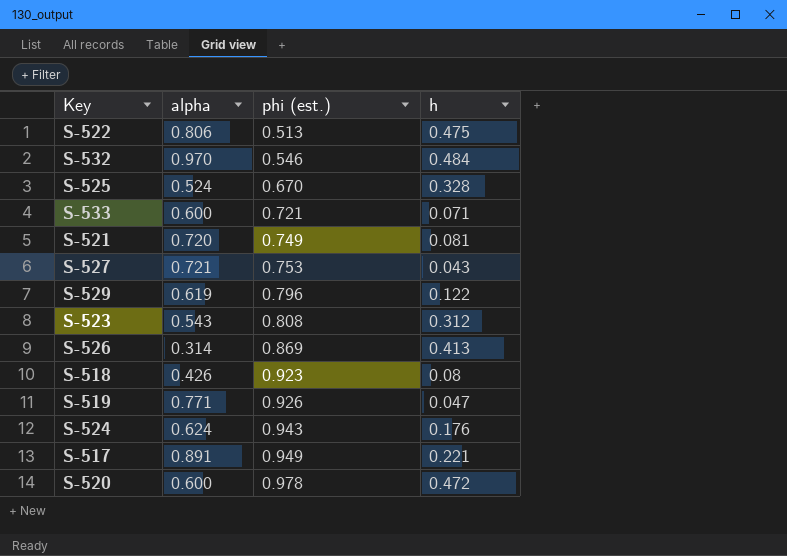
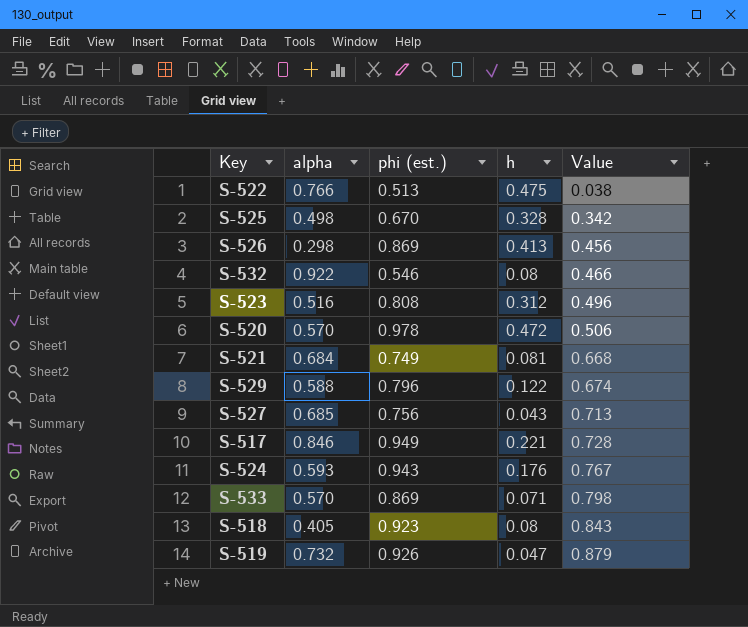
row order: phi (est.) ascending -> Value ascending
column Value | formula: none -> [phi (est.)] - [h]
S-522 | alpha: 0.806 -> 0.766
S-525 | alpha: 0.524 -> 0.498
S-526 | alpha: 0.314 -> 0.298
S-532 | alpha: 0.970 -> 0.922
S-532 | h: 0.484 -> 0.08
S-523 | alpha: 0.543 -> 0.516
S-520 | alpha: 0.600 -> 0.570
S-521 | alpha: 0.720 -> 0.684
S-529 | alpha: 0.619 -> 0.588
S-527 | alpha: 0.721 -> 0.685
S-527 | phi (est.): 0.753 -> 0.756
S-517 | alpha: 0.891 -> 0.846
S-524 | alpha: 0.624 -> 0.593
S-533 | alpha: 0.600 -> 0.570
S-533 | phi (est.): 0.721 -> 0.869
S-518 | alpha: 0.426 -> 0.405
S-519 | alpha: 0.771 -> 0.732

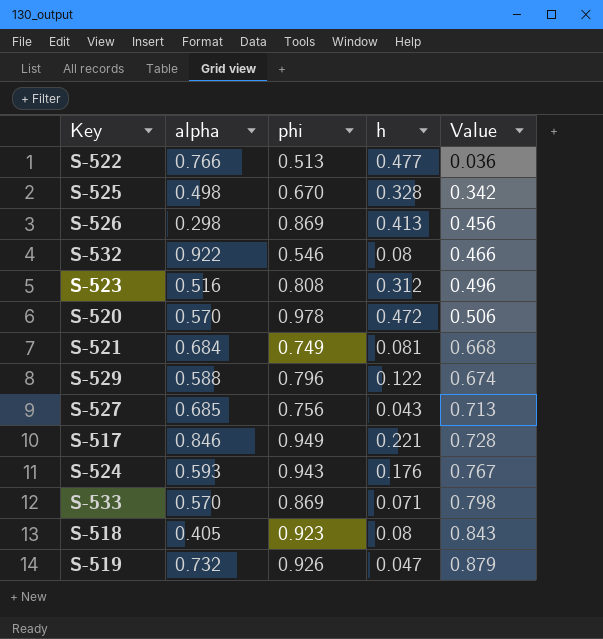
column name: phi (est.) -> phi
S-522 | h: 0.475 -> 0.477
S-522 | Value: 0.038 -> 0.036

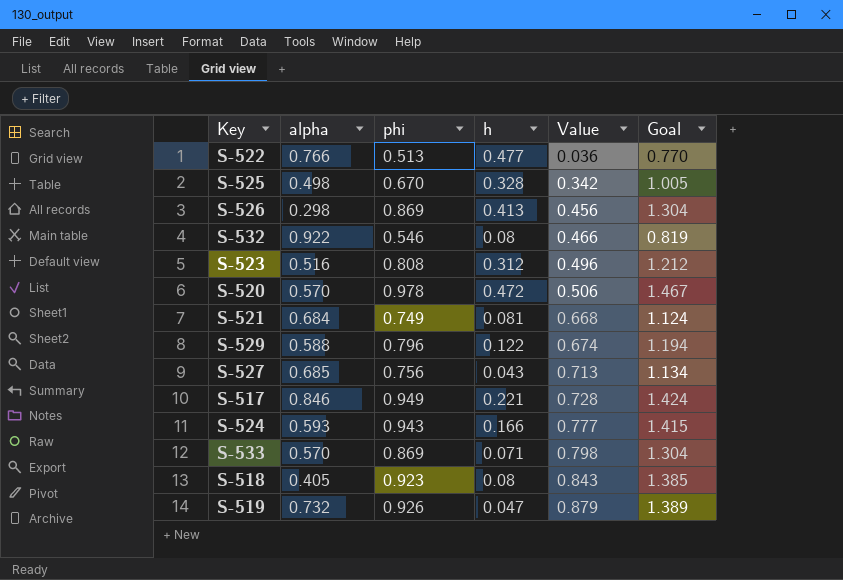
column Goal | formula: none -> [phi] * 1.5
S-524 | h: 0.176 -> 0.166
S-524 | Value: 0.767 -> 0.777

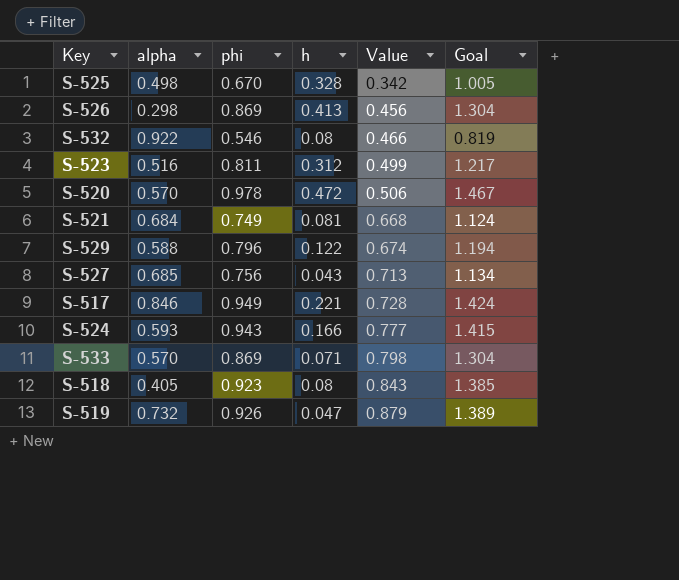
row S-522: 0.766 | 0.513 | 0.477 | 0.036 | 0.770 -> none
S-523 | phi: 0.808 -> 0.811
S-523 | Value: 0.496 -> 0.499
S-523 | Goal: 1.212 -> 1.217

